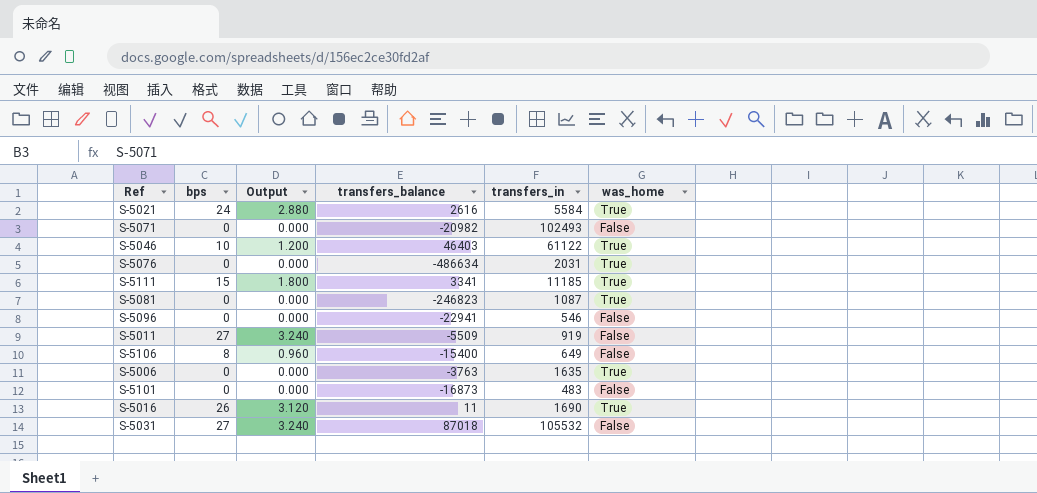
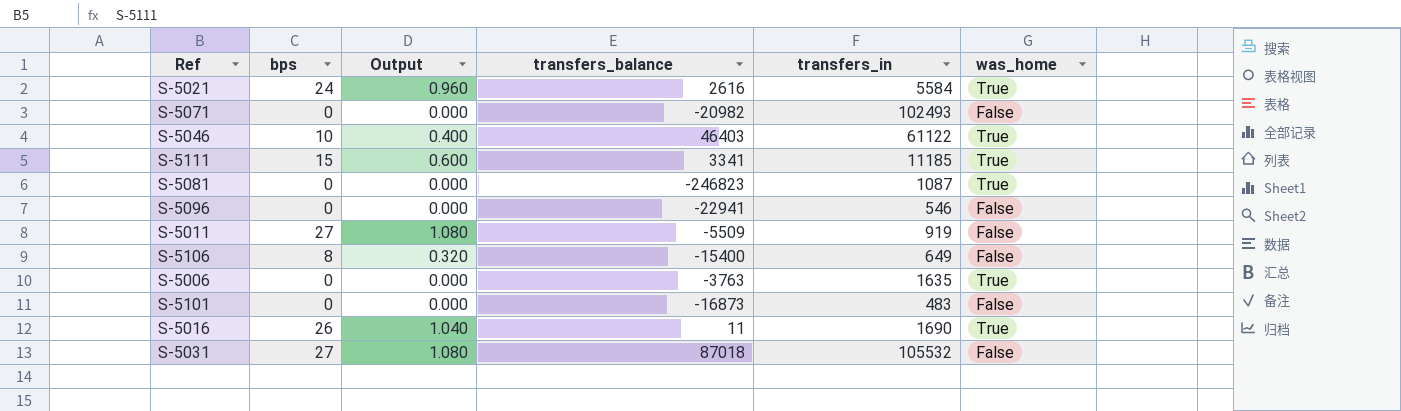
column Output | formula: [bps] * 0.12 -> [bps] * 0.04
row S-5076: 0 | 0.000 | -486634 | 2031 | True -> none

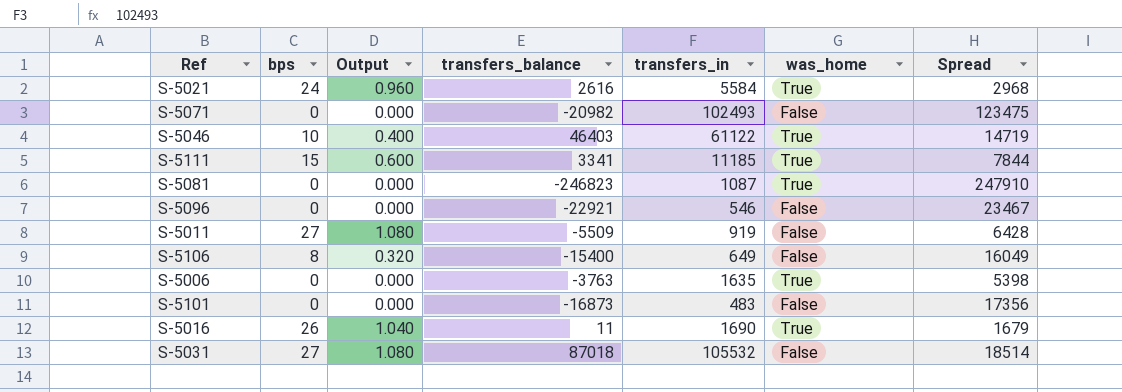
column Spread | formula: none -> [transfers_in] - [transfers_balance]
S-5096 | transfers_balance: -22941 -> -22921

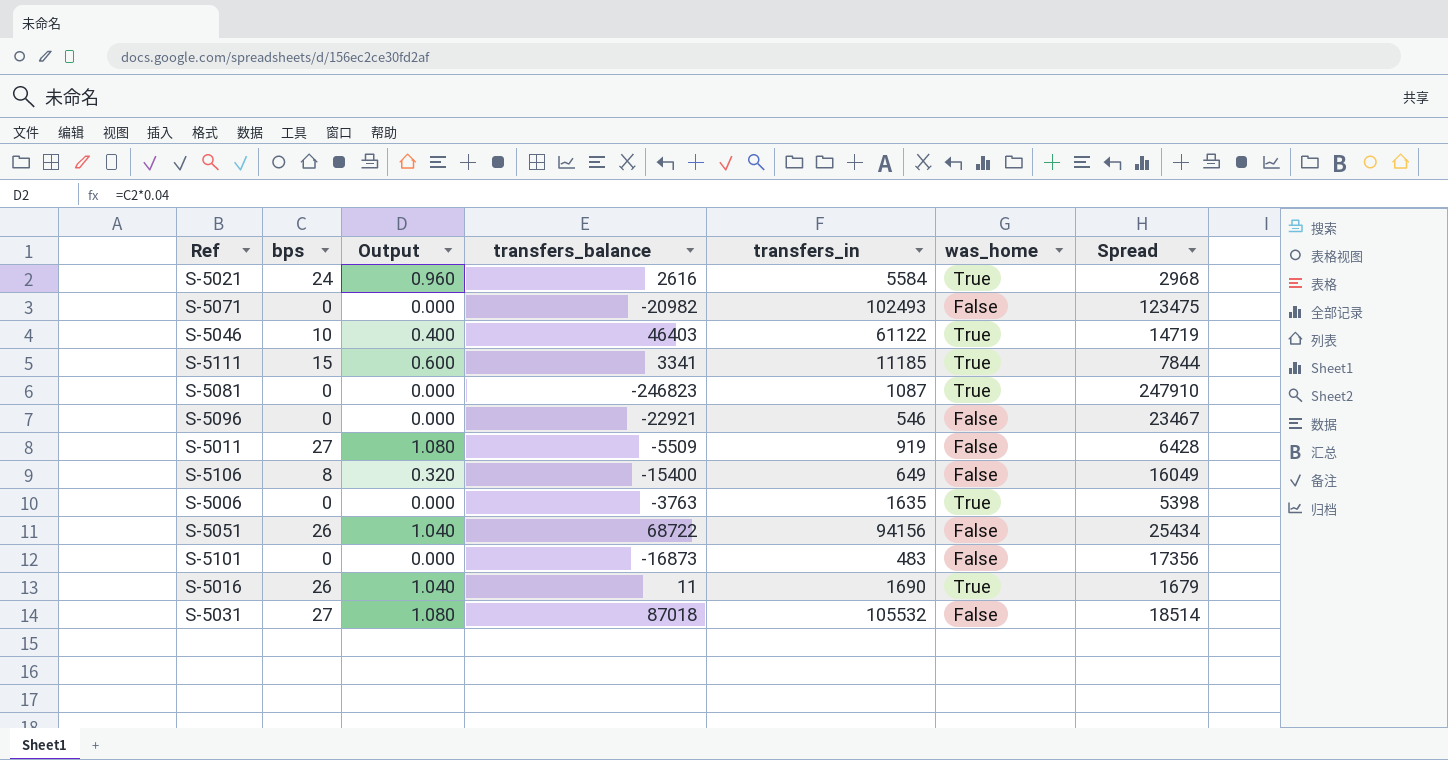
row S-5051: none -> 26 | 1.040 | 68722 | 94156 | False | 25434

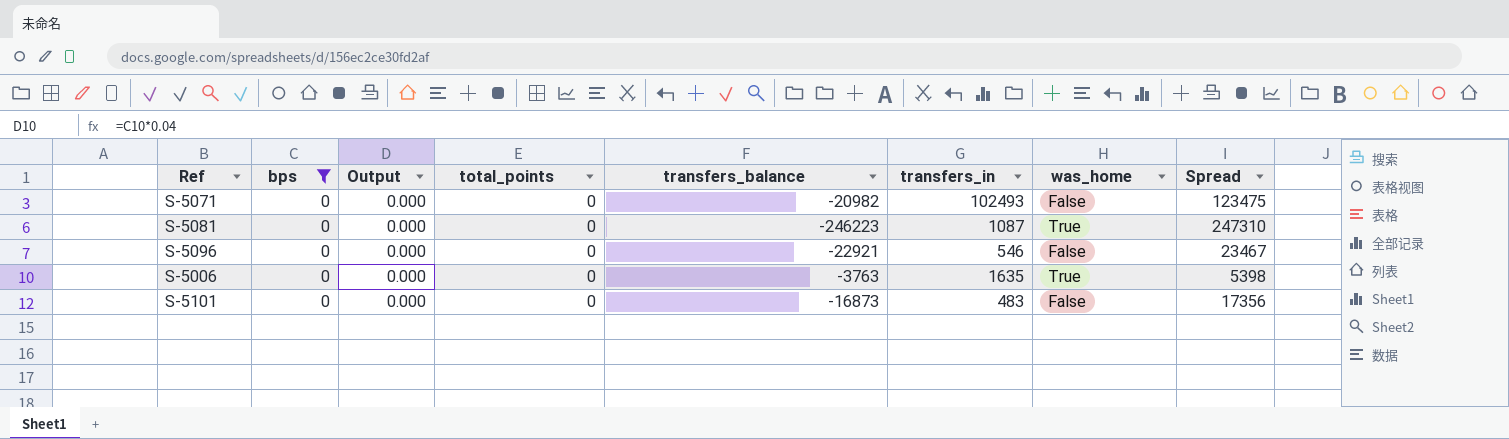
filter: none -> bps = 0
column total_points | position: none -> 4
S-5081 | transfers_balance: -246823 -> -246223
S-5081 | Spread: 247910 -> 247310

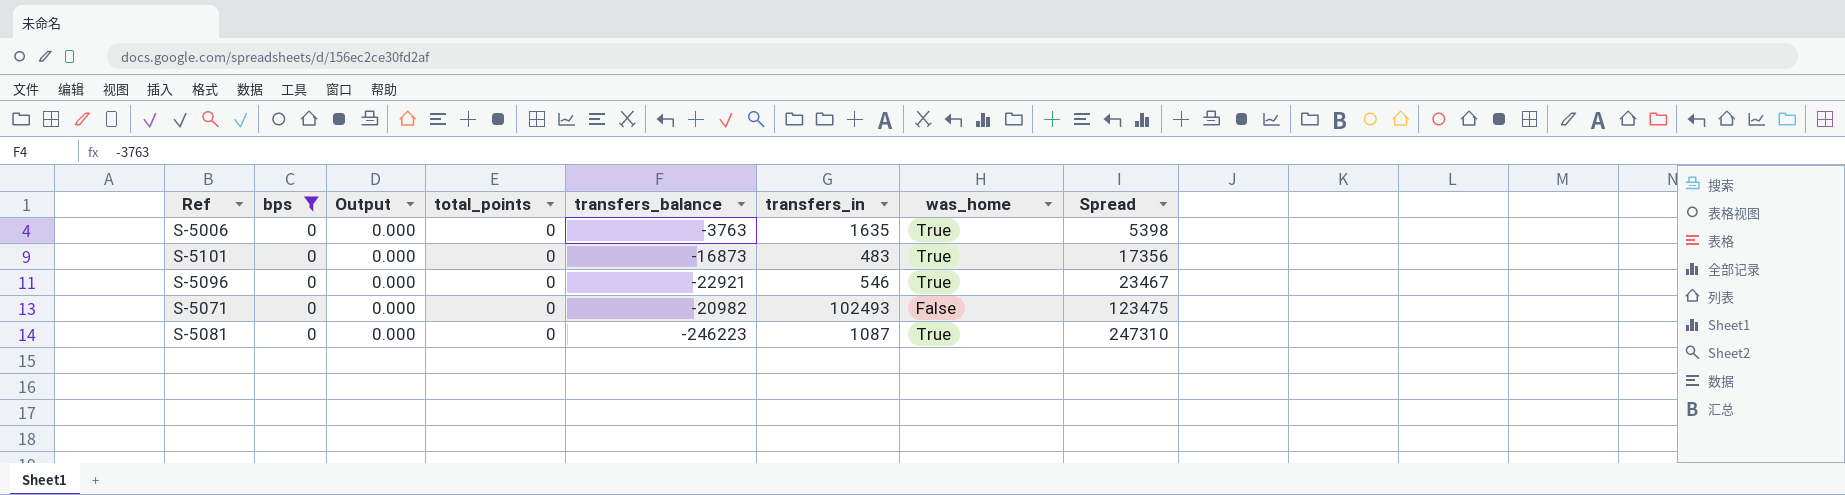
row order: none -> Spread ascending
S-5101 | was_home: False -> True
S-5096 | was_home: False -> True

